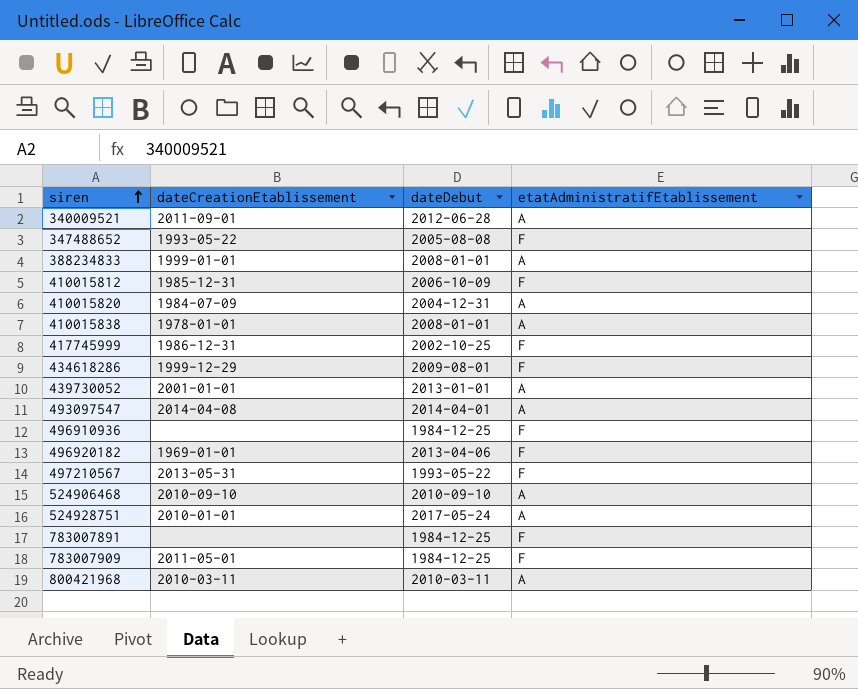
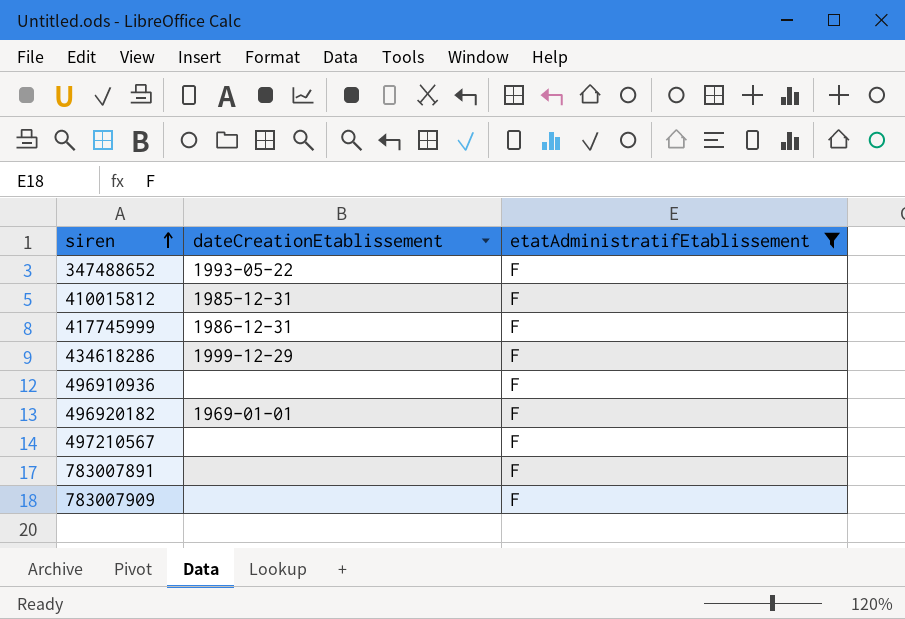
filter: none -> etatAdministratifEtablissement = F
column dateDebut | position: 3 -> none
497210567 | dateCreationEtablissement: 2013-05-31 -> none
783007909 | dateCreationEtablissement: 2011-05-01 -> none

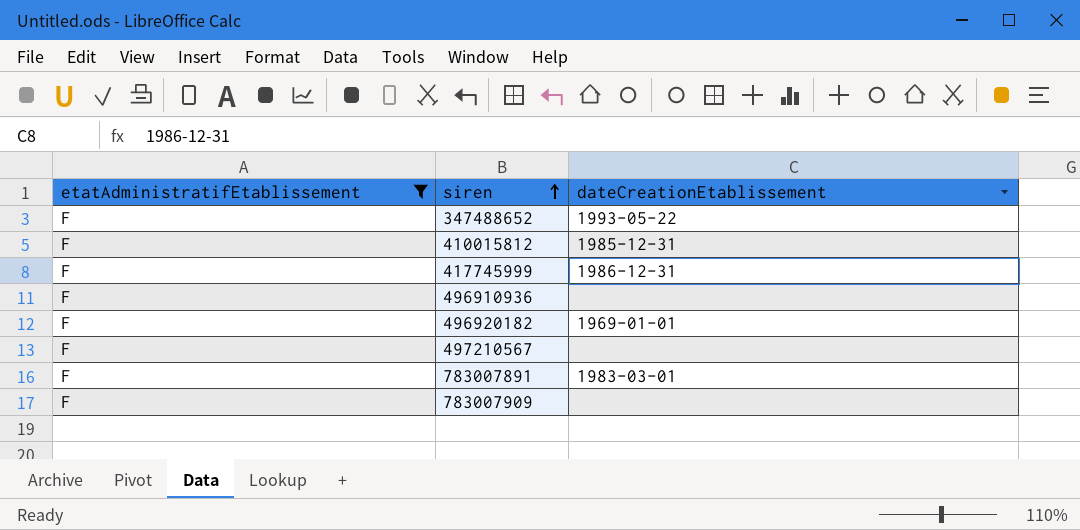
column etatAdministratifEtablissement | position: 3 -> 1
row 434618286: 1999-12-29 | F -> none
783007891 | dateCreationEtablissement: none -> 1983-03-01

